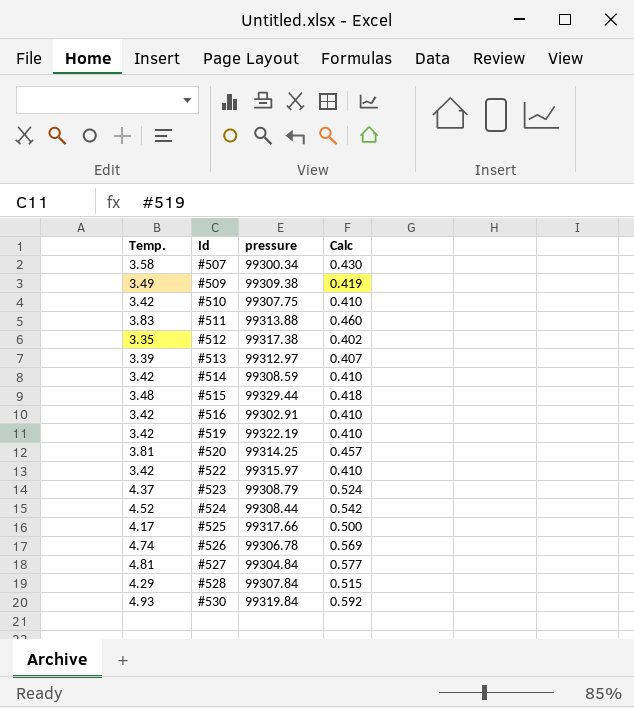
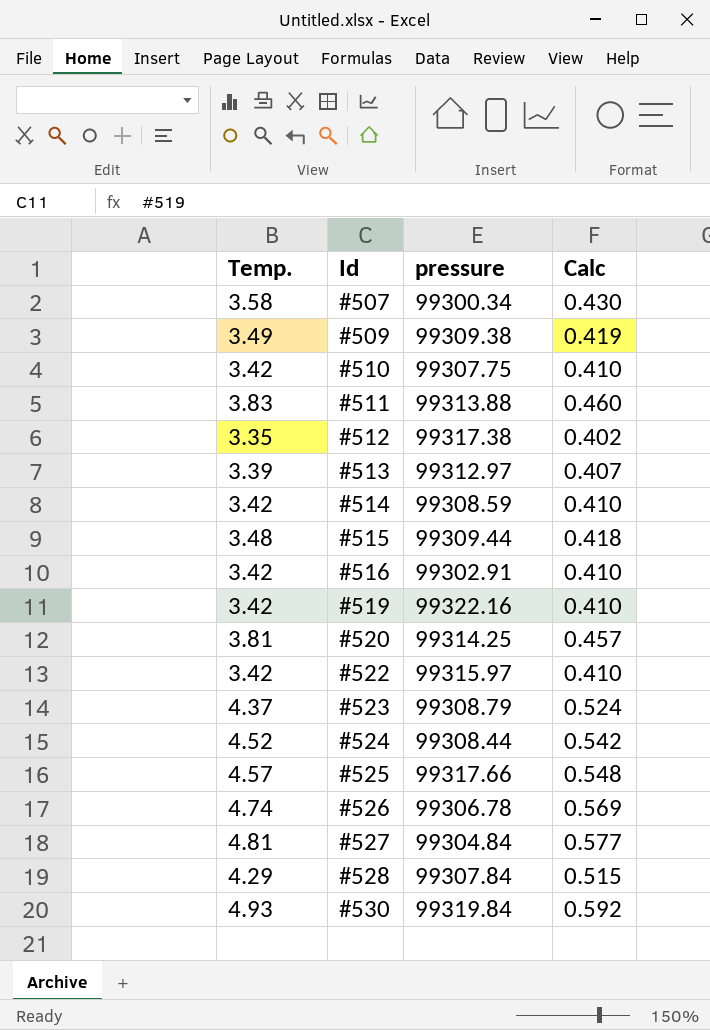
#515 | pressure: 99329.44 -> 99309.44
#519 | pressure: 99322.19 -> 99322.16
#525 | Temp.: 4.17 -> 4.57
#525 | Calc: 0.500 -> 0.548

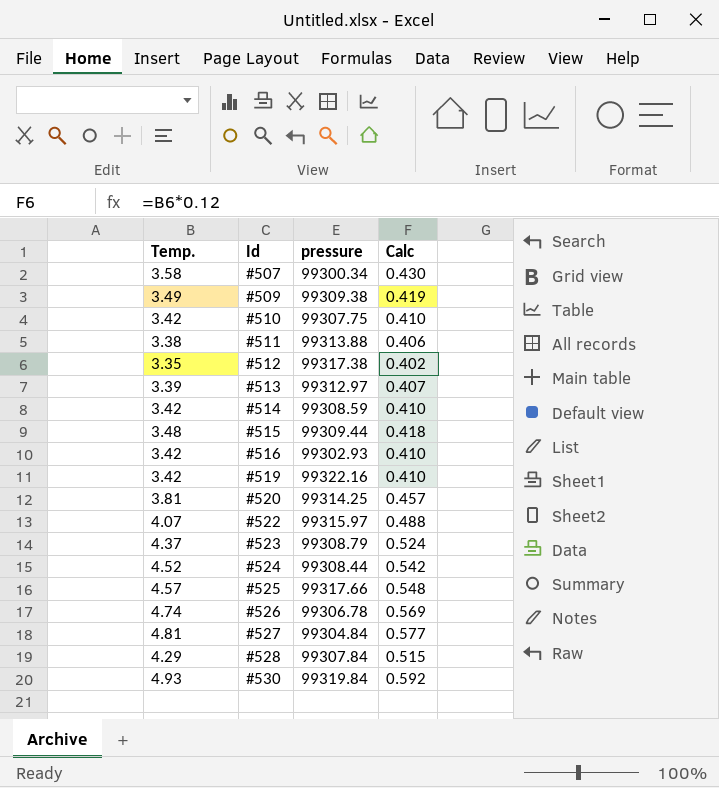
#511 | Temp.: 3.83 -> 3.38
#511 | Calc: 0.460 -> 0.406
#516 | pressure: 99302.91 -> 99302.93
#522 | Temp.: 3.42 -> 4.07
#522 | Calc: 0.410 -> 0.488

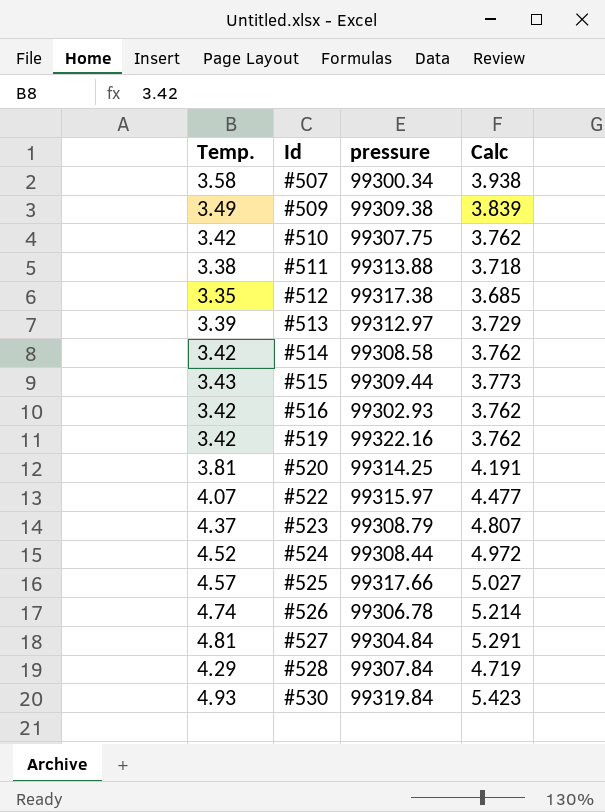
column Calc | formula: [Temp.] * 0.12 -> [Temp.] * 1.1
#514 | pressure: 99308.59 -> 99308.58
#515 | Temp.: 3.48 -> 3.43

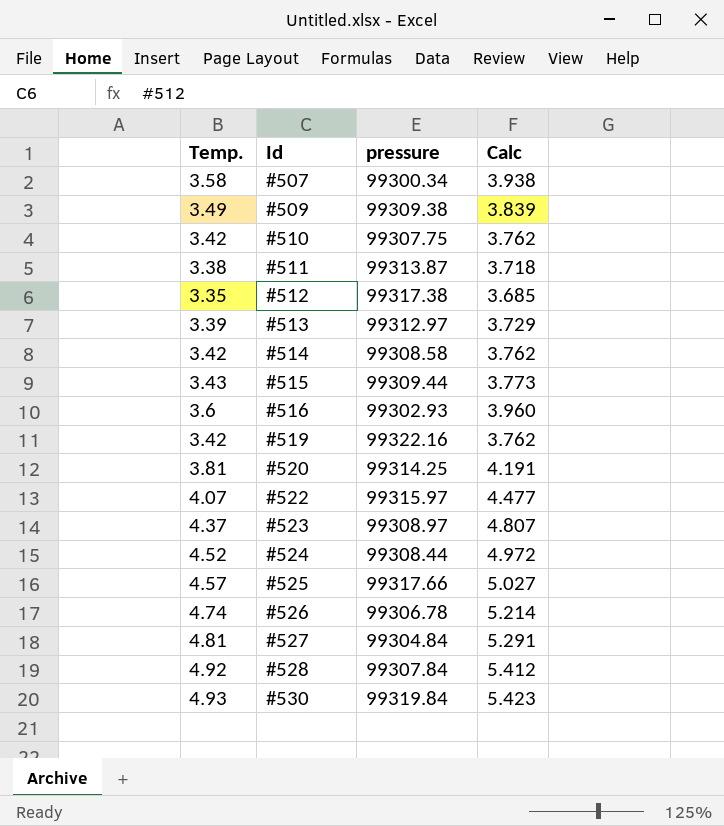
#511 | pressure: 99313.88 -> 99313.87
#516 | Temp.: 3.42 -> 3.6
#516 | Calc: 3.762 -> 3.960
#523 | pressure: 99308.79 -> 99308.97
#528 | Temp.: 4.29 -> 4.92
#528 | Calc: 4.719 -> 5.412

